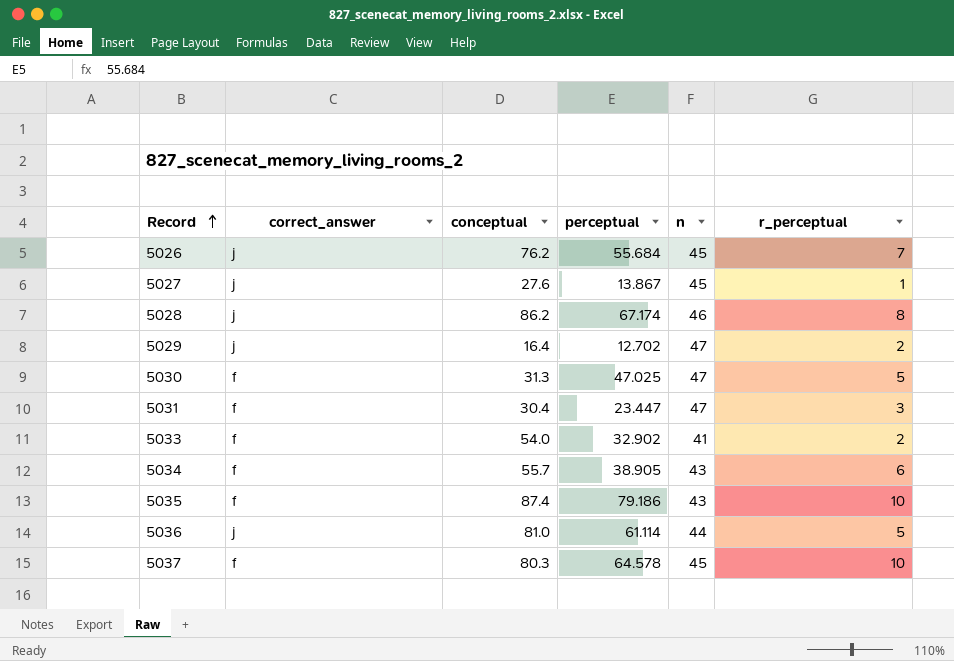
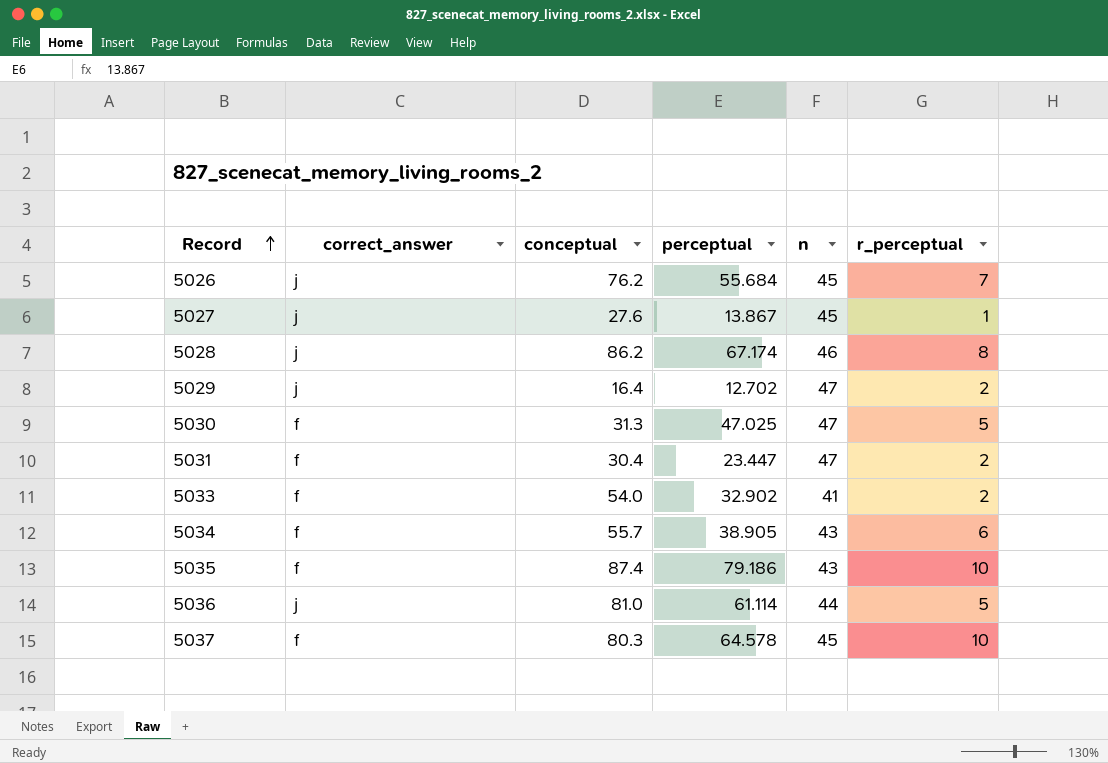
5031 | r_perceptual: 3 -> 2

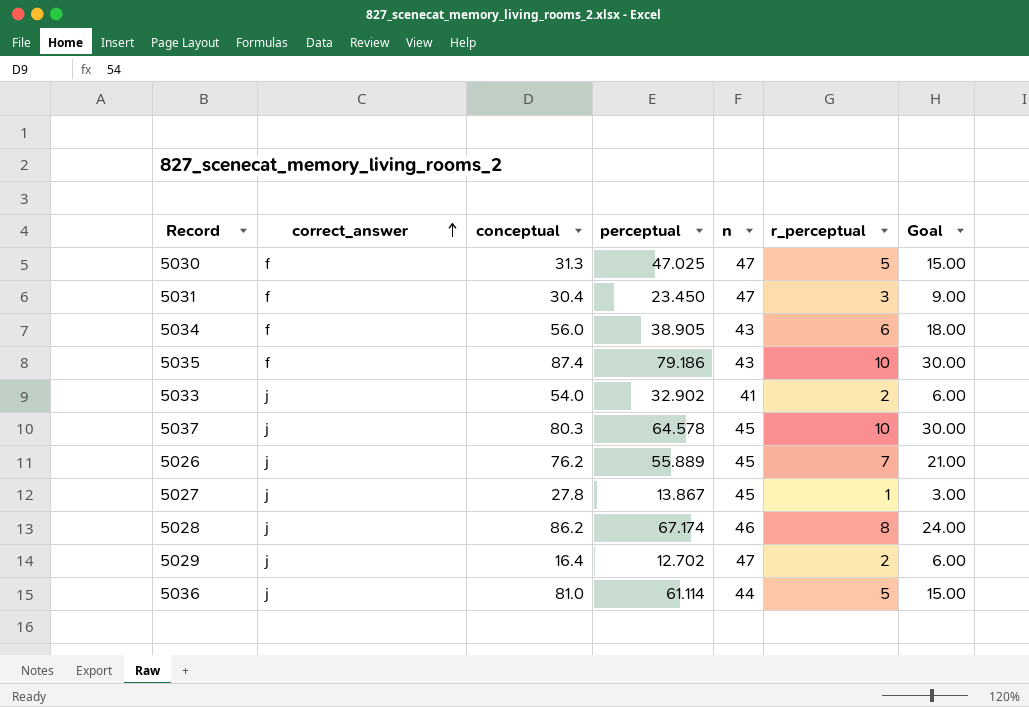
row order: Record ascending -> correct_answer ascending
column Goal | formula: none -> [r_perceptual] * 3
5031 | perceptual: 23.447 -> 23.450
5031 | r_perceptual: 2 -> 3
5034 | conceptual: 55.7 -> 56.0
5033 | correct_answer: f -> j
5037 | correct_answer: f -> j
5026 | perceptual: 55.684 -> 55.889
5027 | conceptual: 27.6 -> 27.8

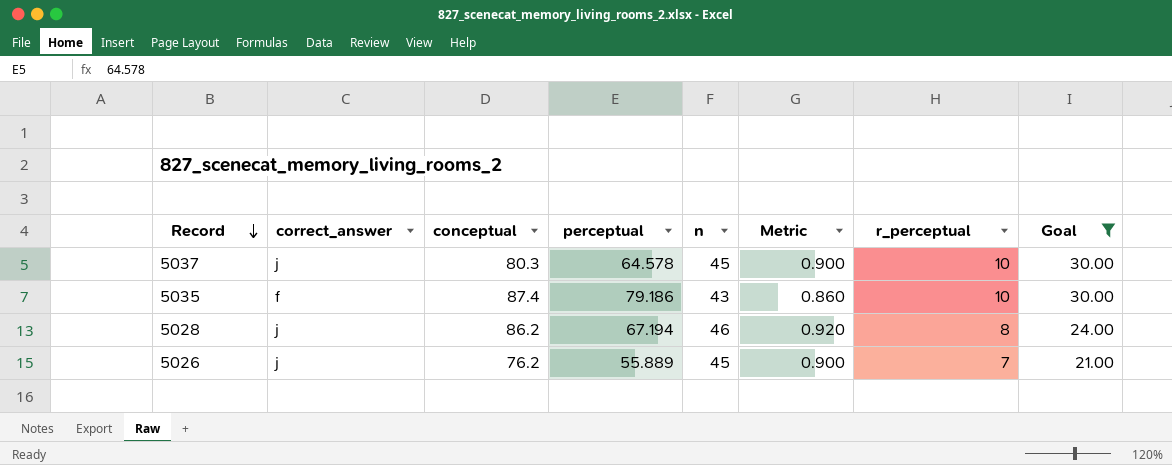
filter: none -> Goal >= 21.00
row order: correct_answer ascending -> Record descending
column Metric | formula: none -> [n] * 0.02
5028 | perceptual: 67.174 -> 67.194

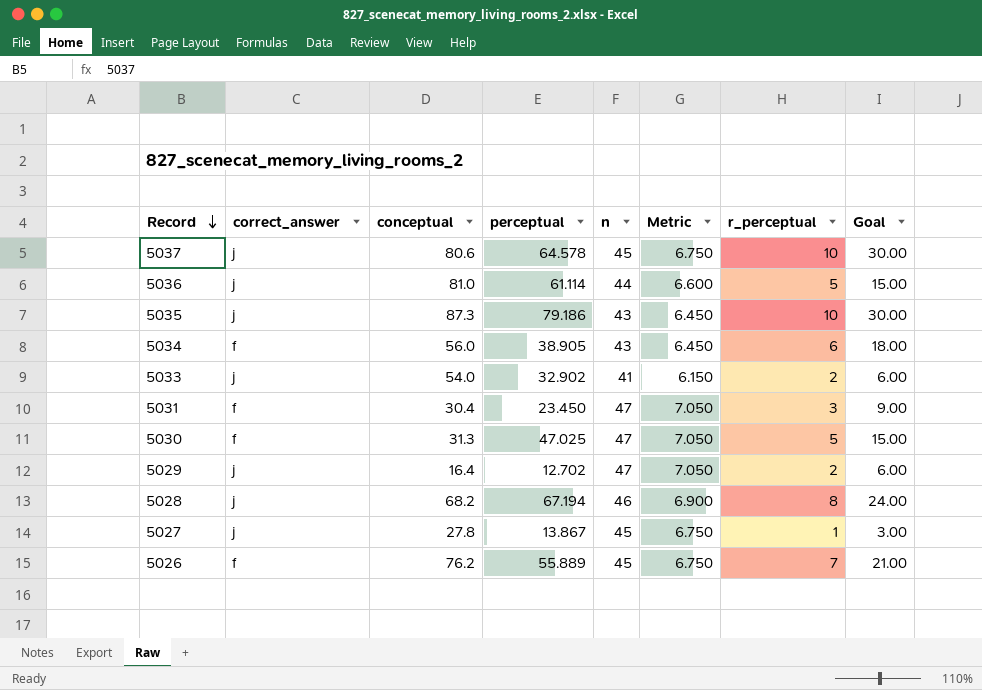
filter: Goal >= 21.00 -> none
column Metric | formula: [n] * 0.02 -> [n] * 0.15
5037 | conceptual: 80.3 -> 80.6
5035 | correct_answer: f -> j
5035 | conceptual: 87.4 -> 87.3
5028 | conceptual: 86.2 -> 68.2
5026 | correct_answer: j -> f

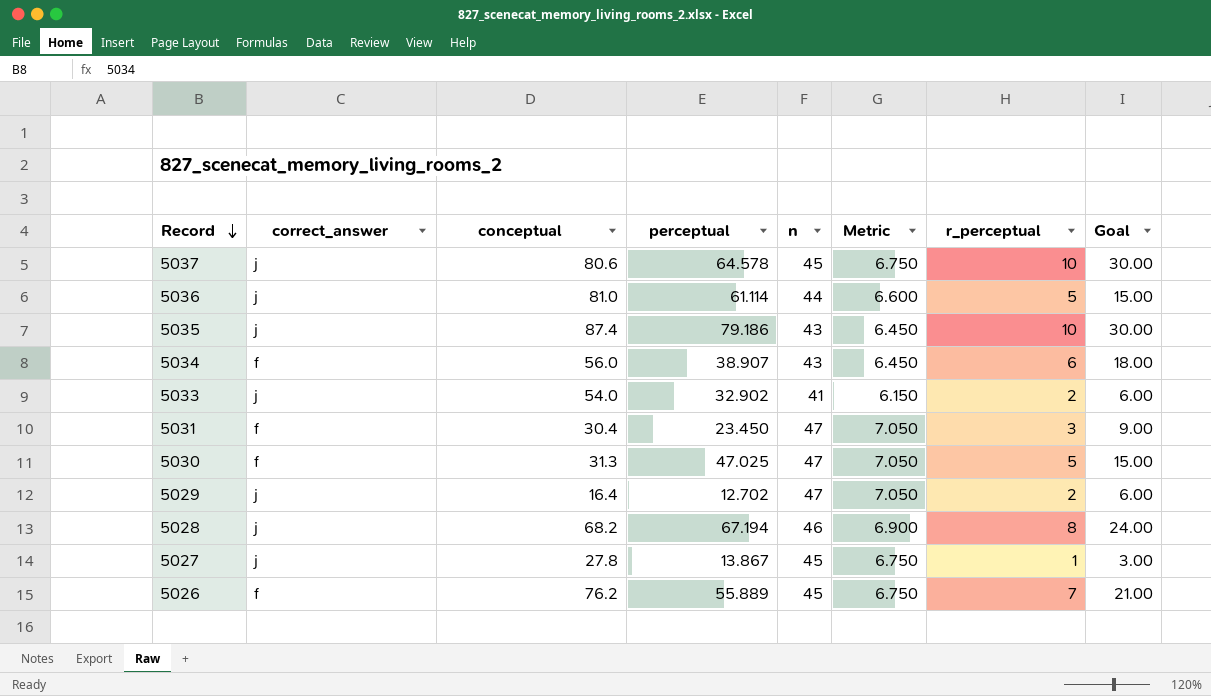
5035 | conceptual: 87.3 -> 87.4
5034 | perceptual: 38.905 -> 38.907

